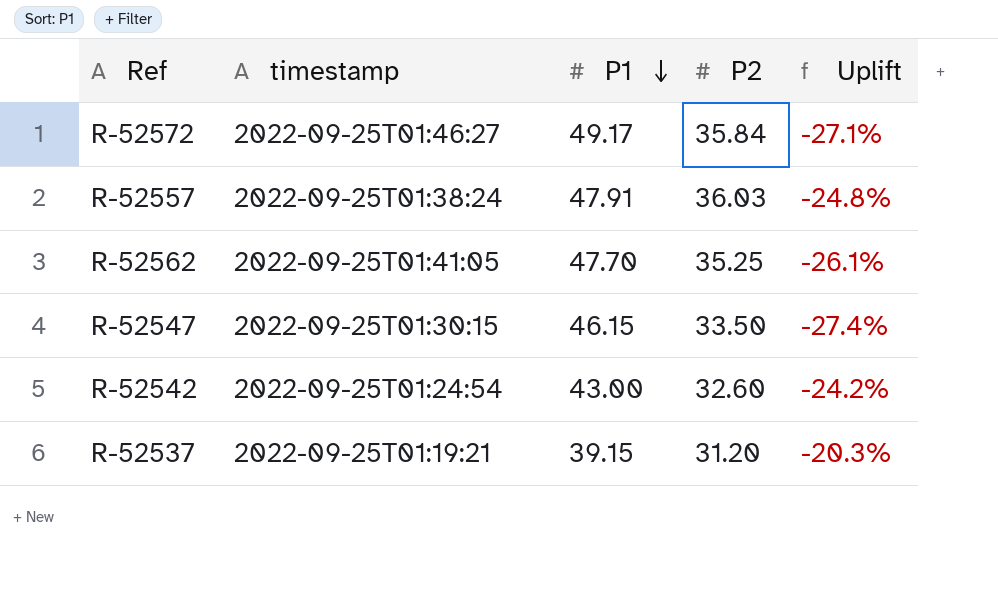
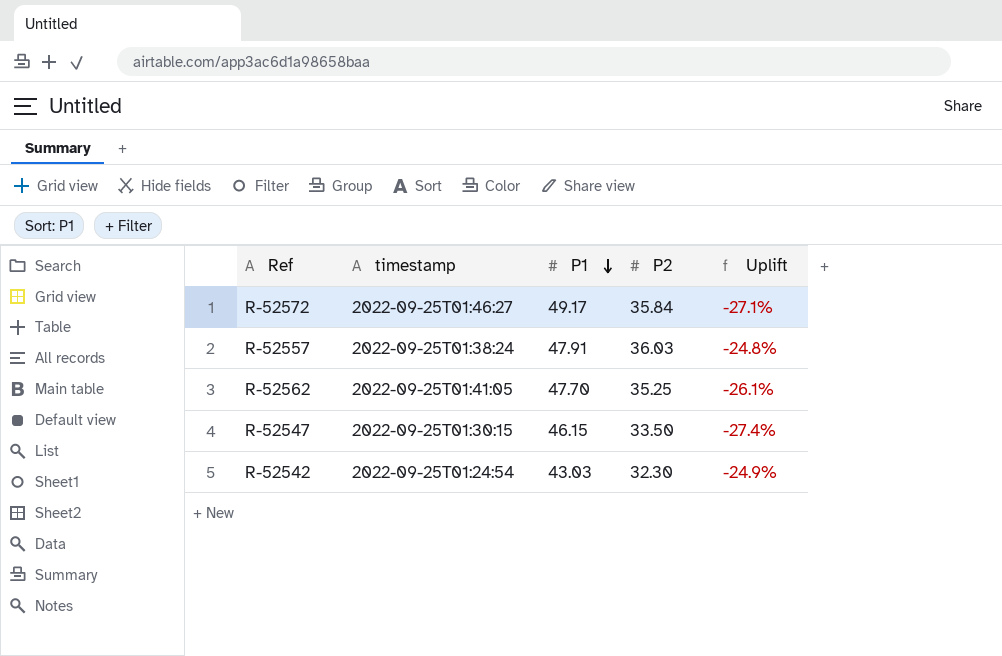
row R-52537: 2022-09-25T01:19:21 | 39.15 | 31.20 | -20.3% -> none
R-52542 | P1: 43.00 -> 43.03
R-52542 | P2: 32.60 -> 32.30
R-52542 | Uplift: -24.2% -> -24.9%

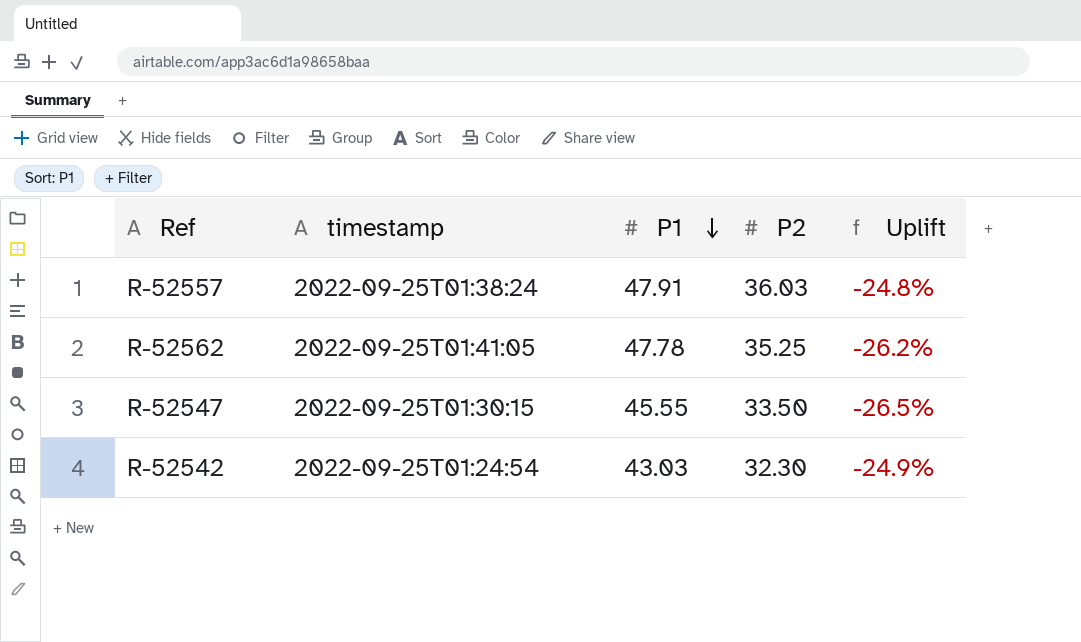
row R-52572: 2022-09-25T01:46:27 | 49.17 | 35.84 | -27.1% -> none
R-52562 | P1: 47.70 -> 47.78
R-52562 | Uplift: -26.1% -> -26.2%
R-52547 | P1: 46.15 -> 45.55
R-52547 | Uplift: -27.4% -> -26.5%

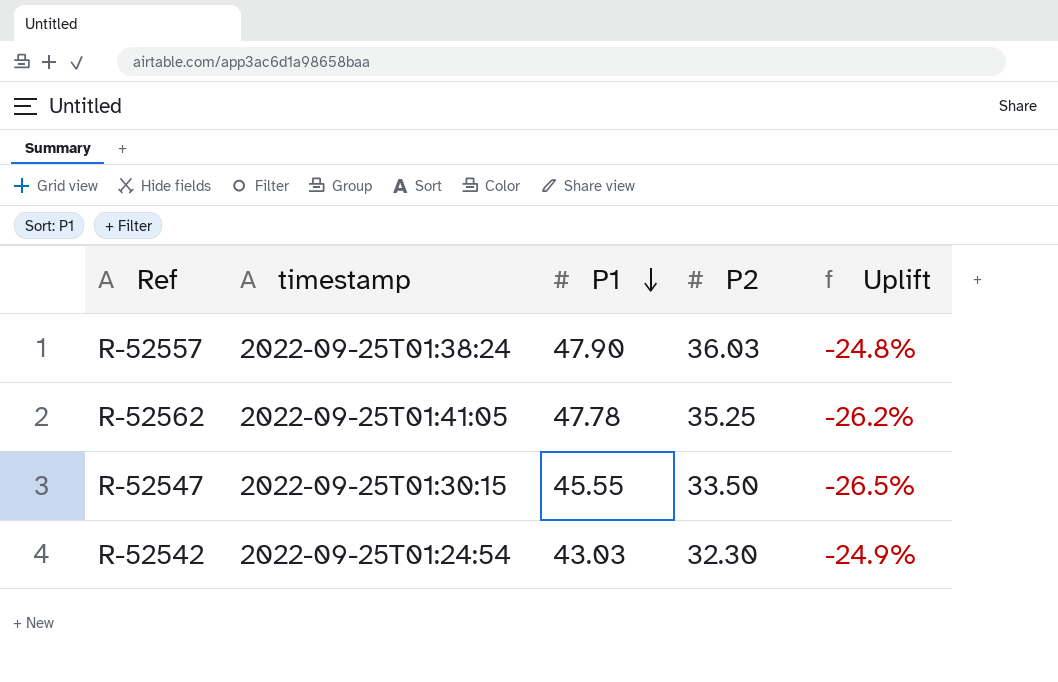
R-52557 | P1: 47.91 -> 47.90

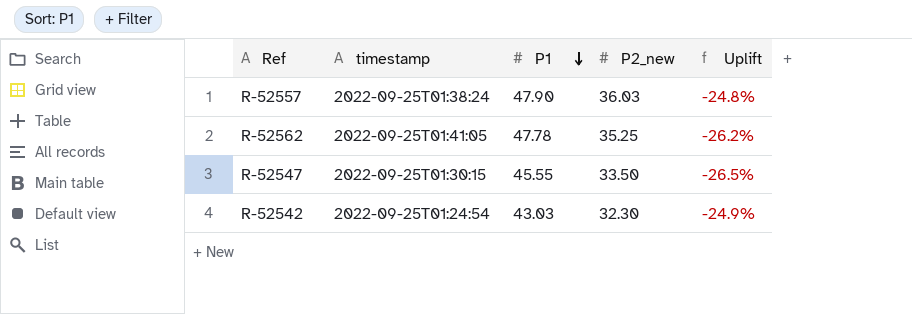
column name: P2 -> P2_new

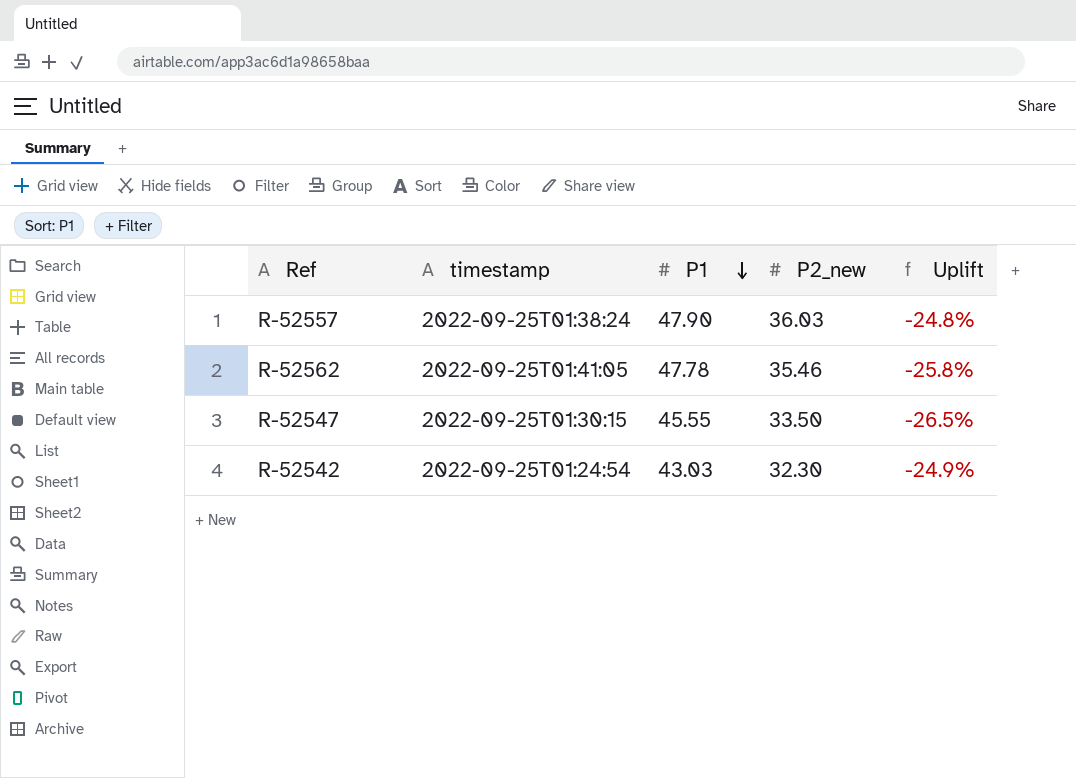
R-52562 | P2_new: 35.25 -> 35.46
R-52562 | Uplift: -26.2% -> -25.8%

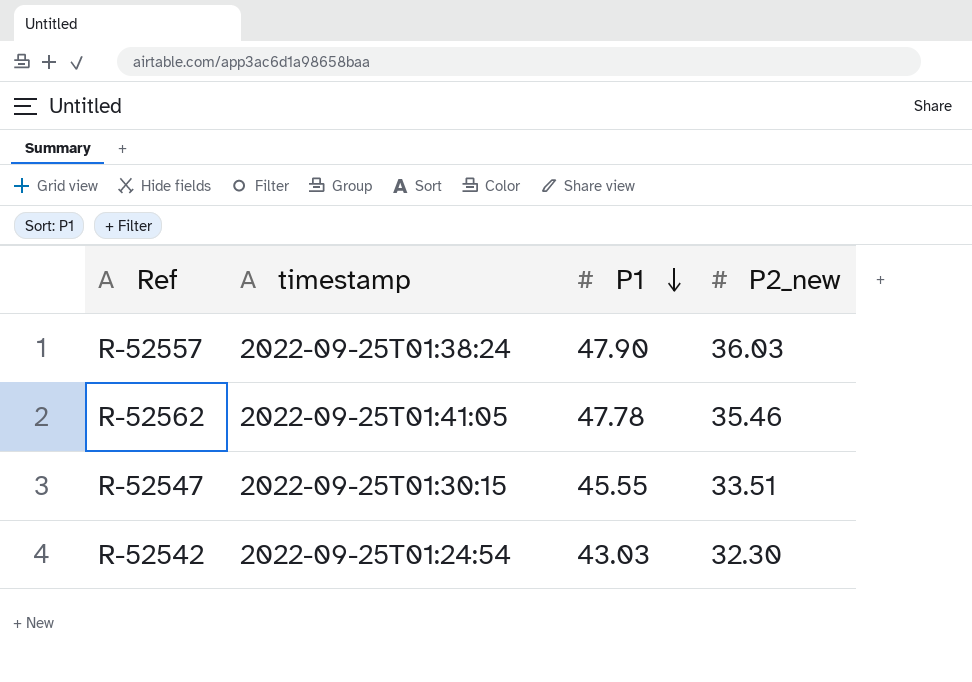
column Uplift | formula: ([P2_new] - [P1]) / [P1] -> none
R-52547 | P2_new: 33.50 -> 33.51

